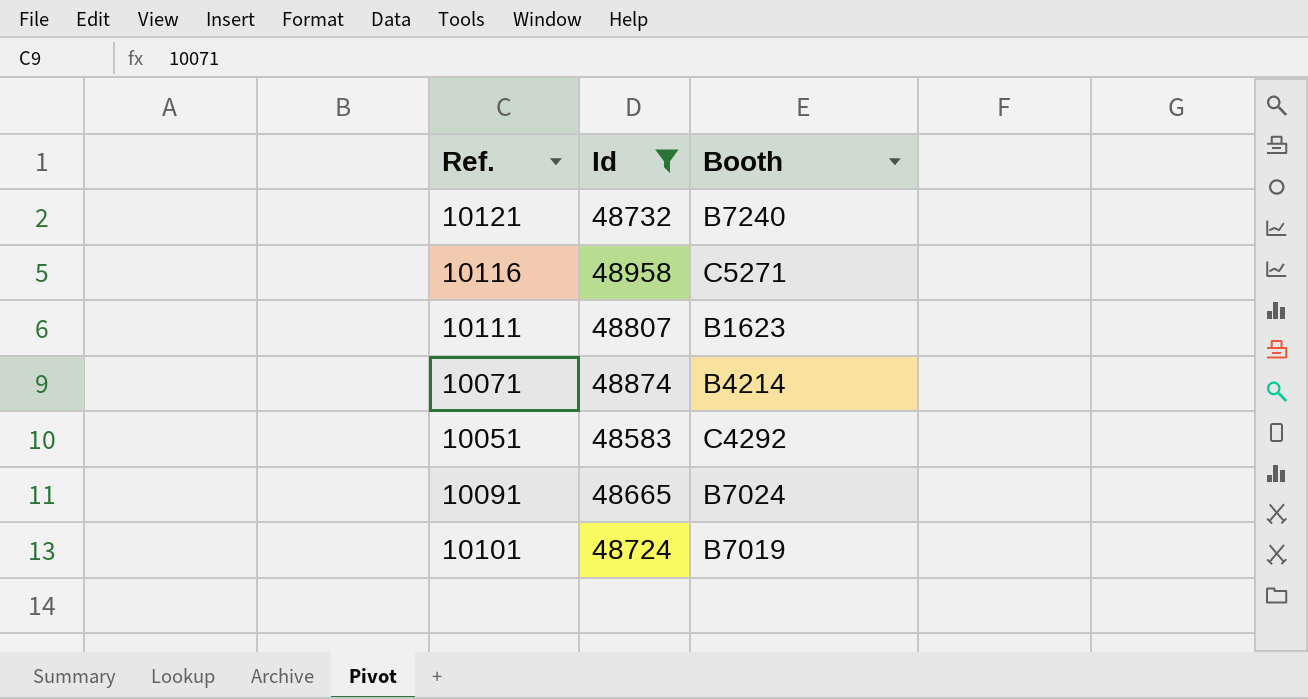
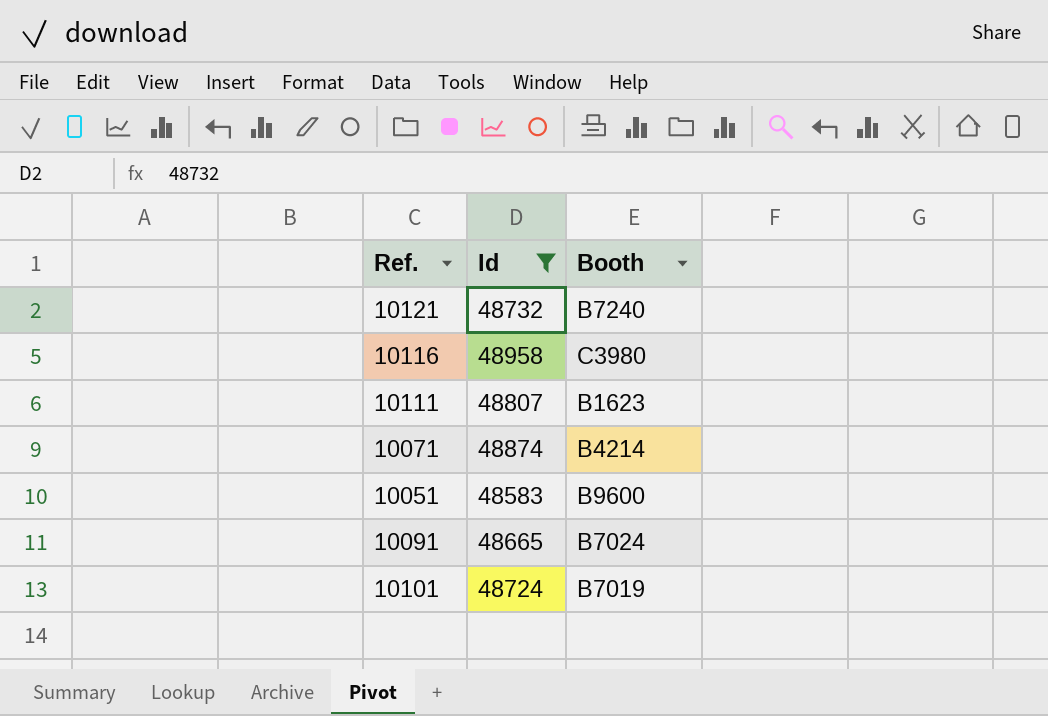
10116 | Booth: C5271 -> C3980
10051 | Booth: C4292 -> B9600

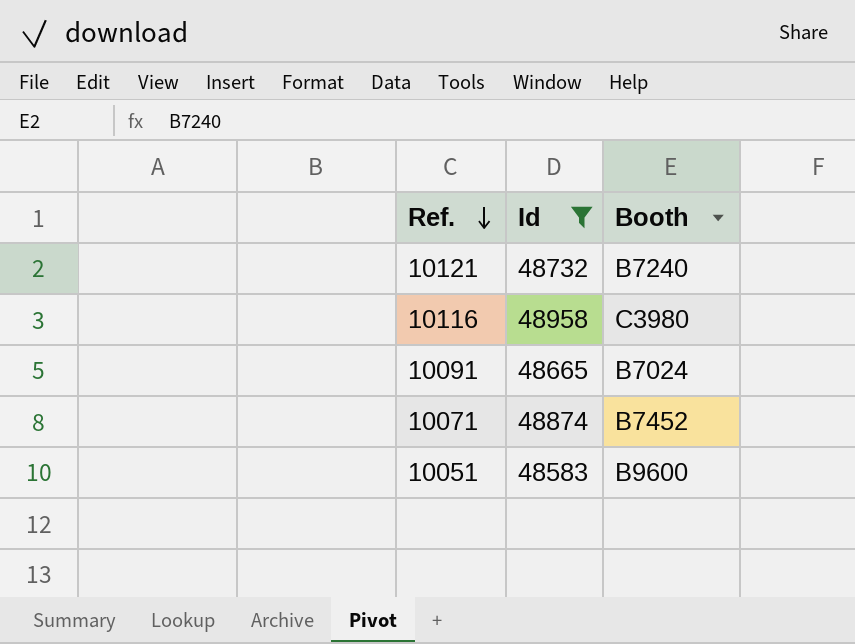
row order: none -> Ref. descending
row 10111: 48807 | B1623 -> none
row 10101: 48724 | B7019 -> none
10071 | Booth: B4214 -> B7452

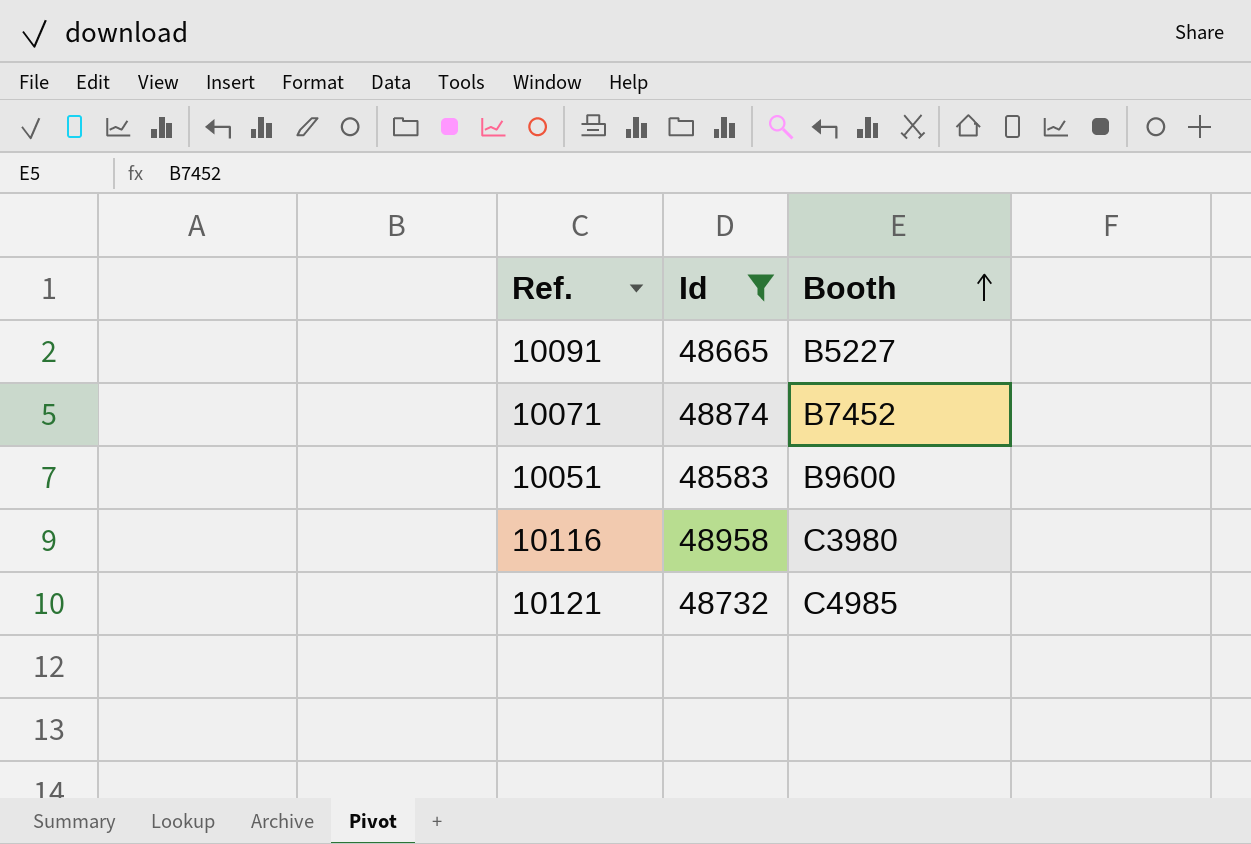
row order: Ref. descending -> Booth ascending
10091 | Booth: B7024 -> B5227
10121 | Booth: B7240 -> C4985

